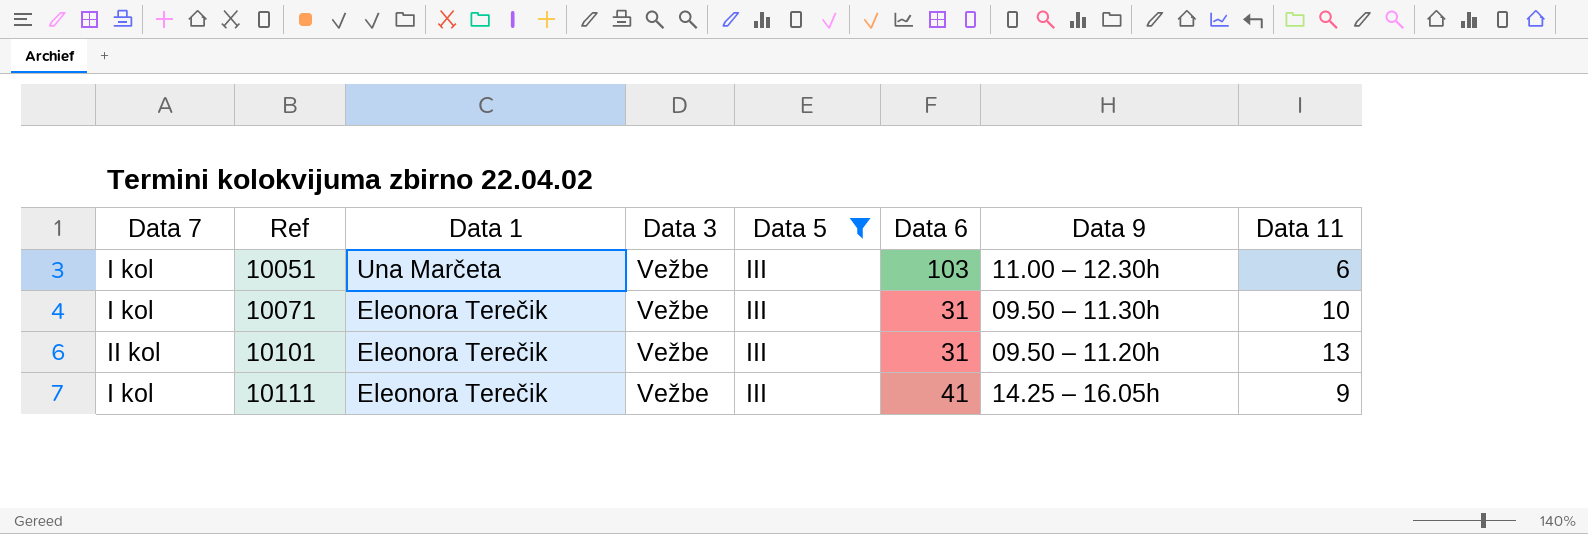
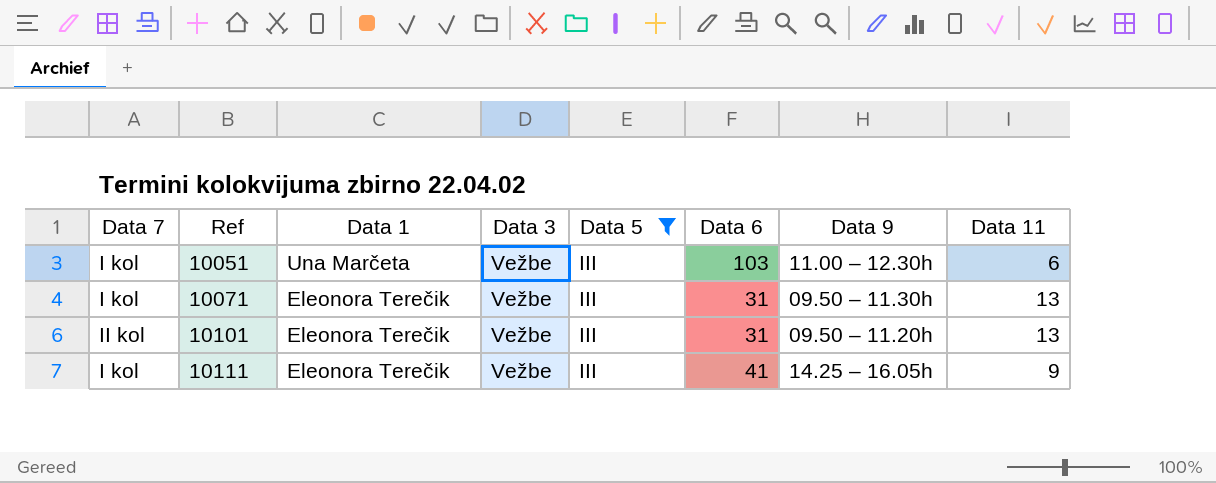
10071 | Data 11: 10 -> 13

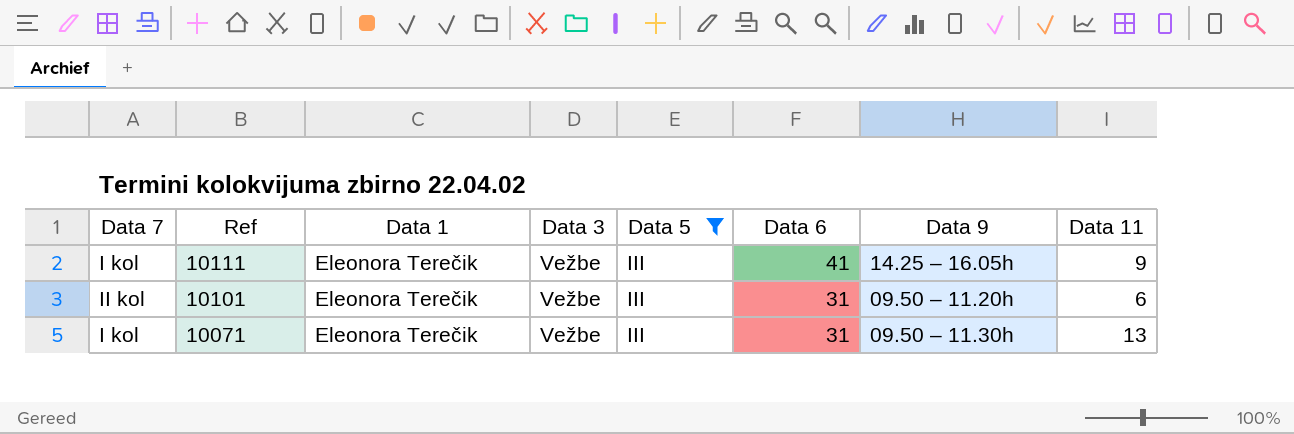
row order: Ref ascending -> Ref descending
row 10051: I kol | Una Marčeta | Vežbe | III | 103 | 11.00 – 12.30h | 6 -> none
10101 | Data 11: 13 -> 6

